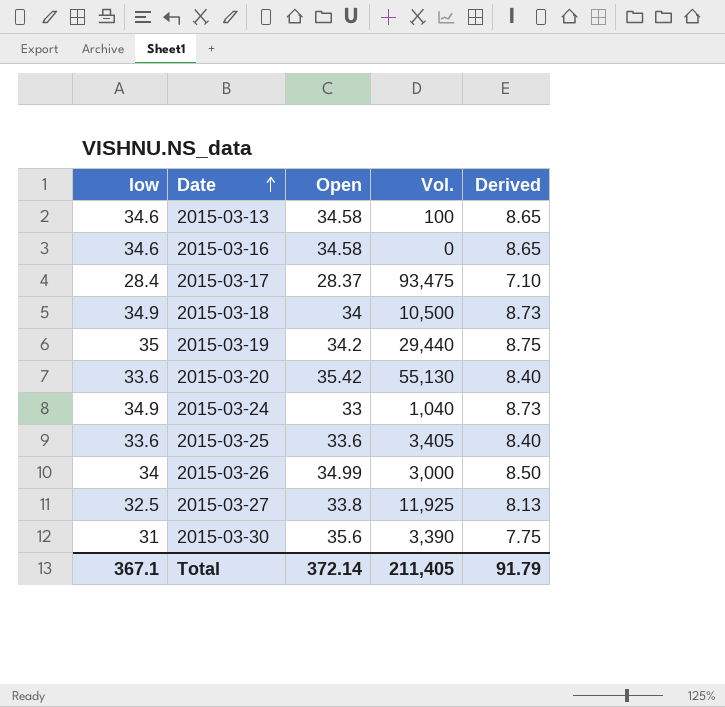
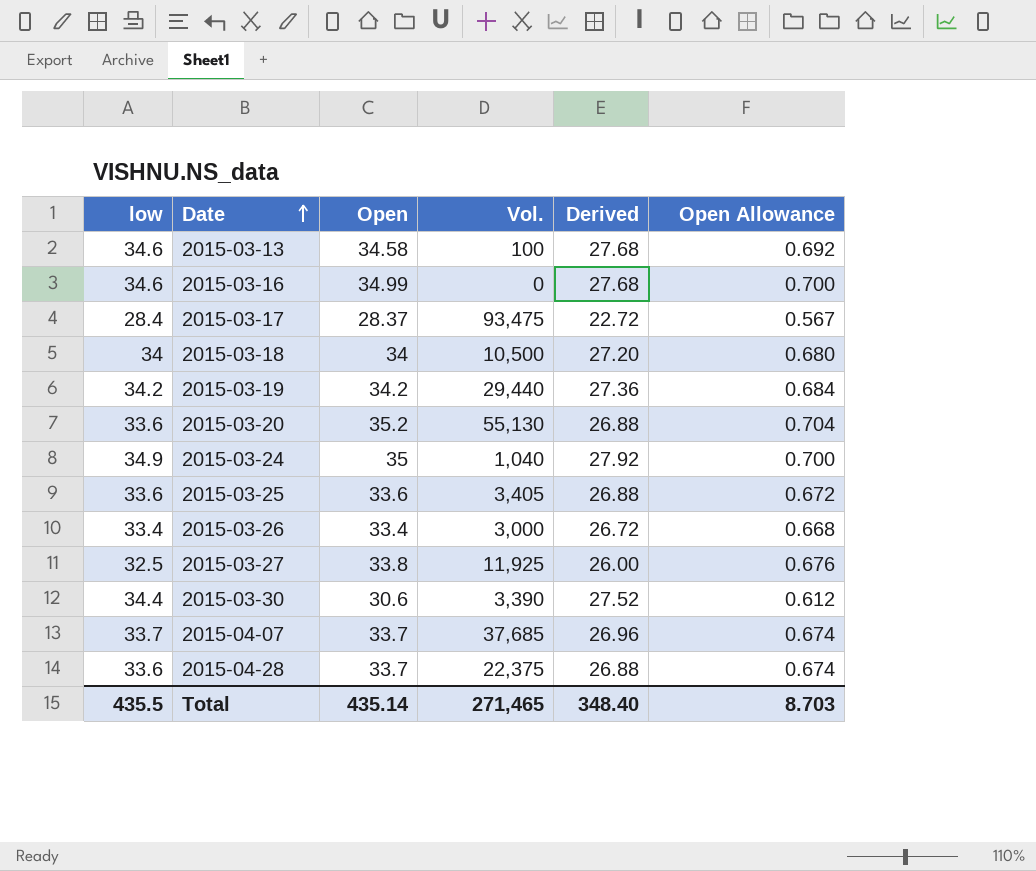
column Derived | formula: [low] * 0.25 -> [low] * 0.8
column Open Allowance | formula: none -> [Open] * 0.02
2015-03-16 | Open: 34.58 -> 34.99
2015-03-18 | low: 34.9 -> 34
2015-03-19 | low: 35 -> 34.2
2015-03-20 | Open: 35.42 -> 35.2
2015-03-24 | Open: 33 -> 35
2015-03-26 | low: 34 -> 33.4
2015-03-26 | Open: 34.99 -> 33.4
2015-03-30 | low: 31 -> 34.4
2015-03-30 | Open: 35.6 -> 30.6
row 2015-04-07: none -> 33.7 | 33.7 | 37,685 | 26.96 | 0.674
row 2015-04-28: none -> 33.6 | 33.7 | 22,375 | 26.88 | 0.674
Total | low: 367.1 -> 435.5
Total | Open: 372.14 -> 435.14
Total | Vol.: 211,405 -> 271,465
Total | Derived: 91.79 -> 348.40

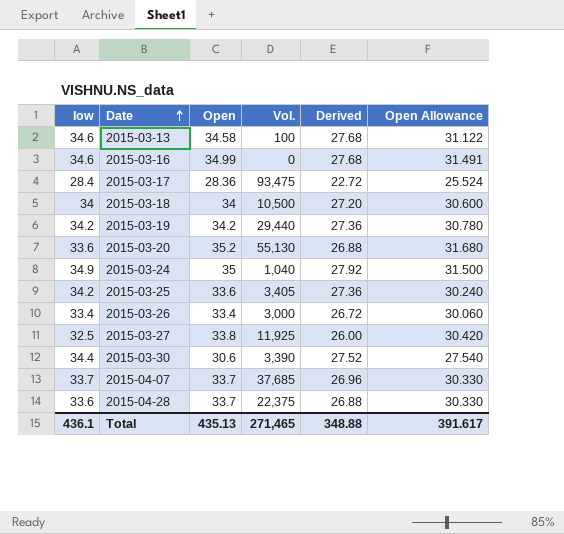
column Open Allowance | formula: [Open] * 0.02 -> [Open] * 0.9
2015-03-17 | Open: 28.37 -> 28.36
2015-03-25 | low: 33.6 -> 34.2
2015-03-25 | Derived: 26.88 -> 27.36
Total | low: 435.5 -> 436.1
Total | Open: 435.14 -> 435.13
Total | Derived: 348.40 -> 348.88
Total | Open Allowance: 8.703 -> 391.617

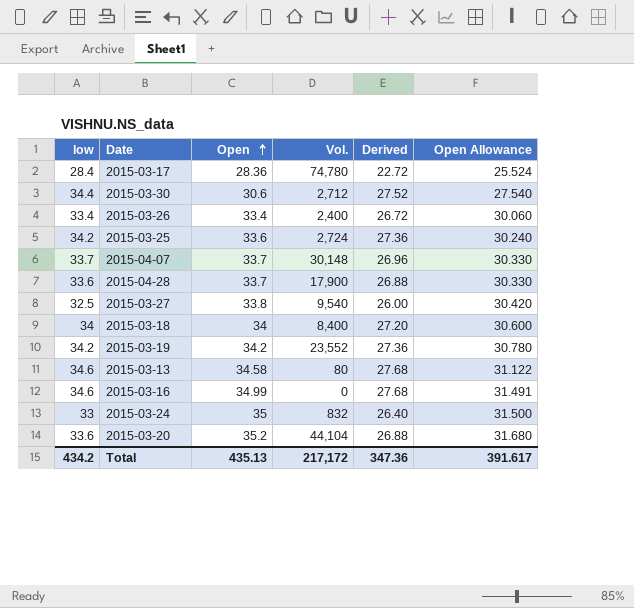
row order: Date ascending -> Open ascending
2015-03-17 | Vol.: 93,475 -> 74,780
2015-03-30 | Vol.: 3,390 -> 2,712
2015-03-26 | Vol.: 3,000 -> 2,400
2015-03-25 | Vol.: 3,405 -> 2,724
2015-04-07 | Vol.: 37,685 -> 30,148
2015-04-28 | Vol.: 22,375 -> 17,900
2015-03-27 | Vol.: 11,925 -> 9,540
2015-03-18 | Vol.: 10,500 -> 8,400
2015-03-19 | Vol.: 29,440 -> 23,552
2015-03-13 | Vol.: 100 -> 80
2015-03-24 | low: 34.9 -> 33
2015-03-24 | Vol.: 1,040 -> 832
2015-03-24 | Derived: 27.92 -> 26.40
2015-03-20 | Vol.: 55,130 -> 44,104
Total | low: 436.1 -> 434.2
Total | Vol.: 271,465 -> 217,172
Total | Derived: 348.88 -> 347.36

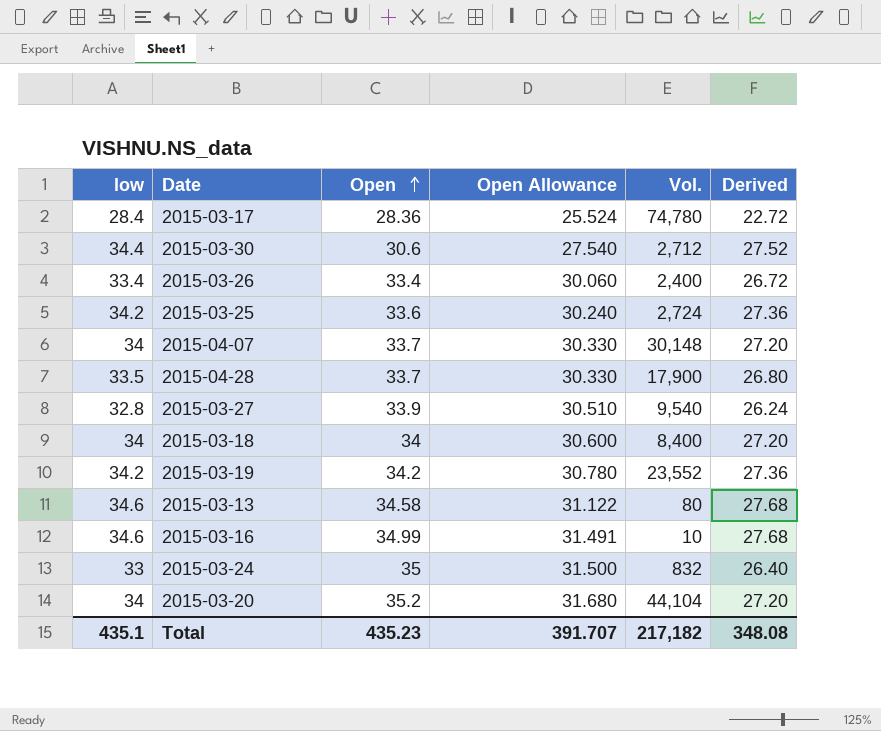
column Open Allowance | position: 6 -> 4
2015-04-07 | low: 33.7 -> 34
2015-04-07 | Derived: 26.96 -> 27.20
2015-04-28 | low: 33.6 -> 33.5
2015-04-28 | Derived: 26.88 -> 26.80
2015-03-27 | low: 32.5 -> 32.8
2015-03-27 | Open: 33.8 -> 33.9
2015-03-27 | Open Allowance: 30.420 -> 30.510
2015-03-27 | Derived: 26.00 -> 26.24
2015-03-16 | Vol.: 0 -> 10
2015-03-20 | low: 33.6 -> 34
2015-03-20 | Derived: 26.88 -> 27.20
Total | low: 434.2 -> 435.1
Total | Open: 435.13 -> 435.23
Total | Open Allowance: 391.617 -> 391.707
Total | Vol.: 217,172 -> 217,182
Total | Derived: 347.36 -> 348.08

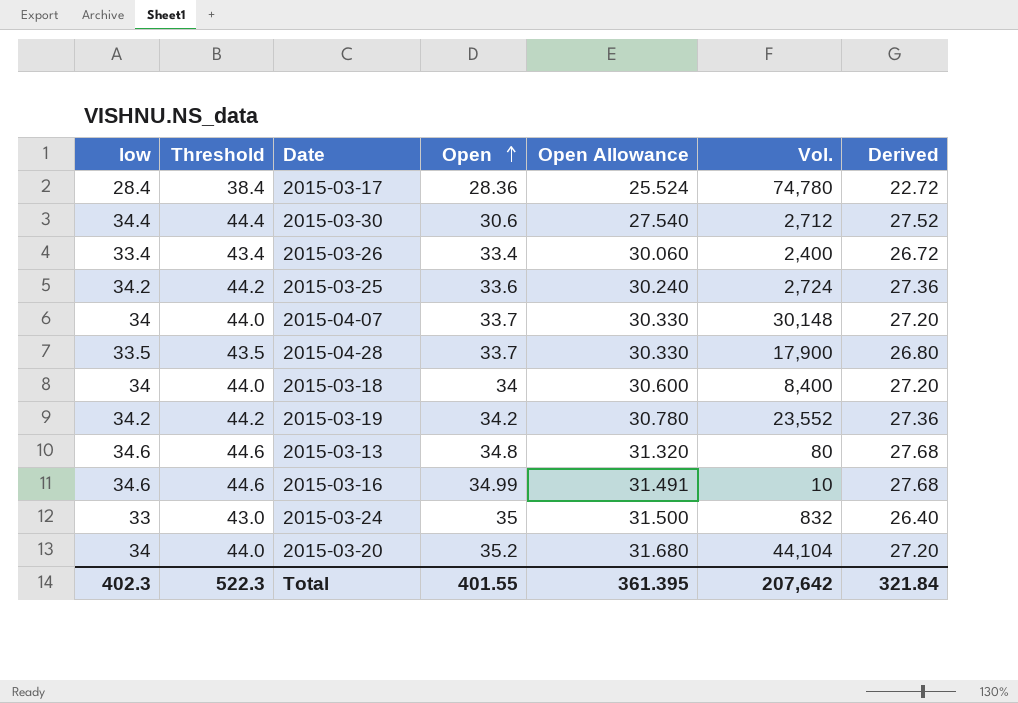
column Threshold | formula: none -> [low] + 10
row 2015-03-27: 32.8 | 33.9 | 30.510 | 9,540 | 26.24 -> none
2015-03-13 | Open: 34.58 -> 34.8
2015-03-13 | Open Allowance: 31.122 -> 31.320
Total | low: 435.1 -> 402.3
Total | Open: 435.23 -> 401.55
Total | Open Allowance: 391.707 -> 361.395
Total | Vol.: 217,182 -> 207,642
Total | Derived: 348.08 -> 321.84

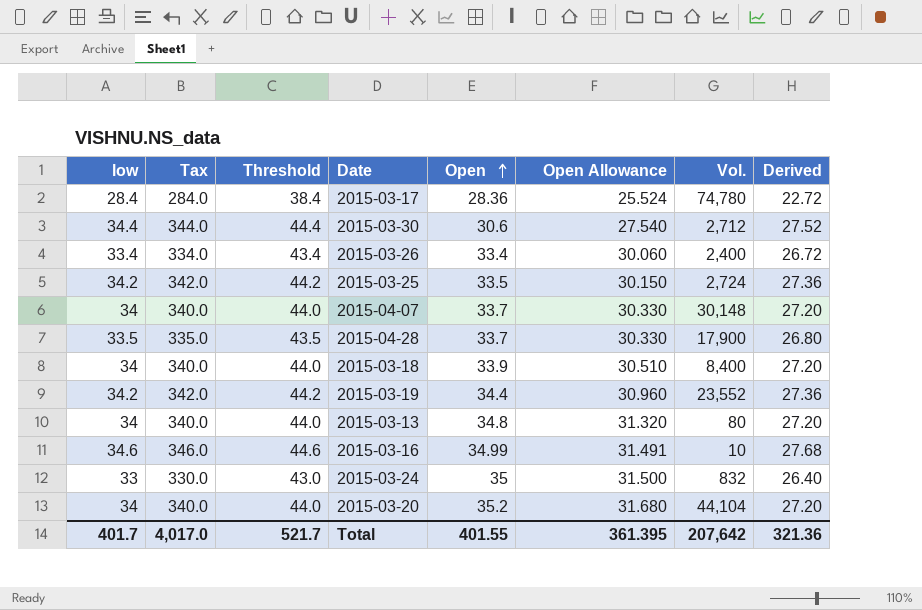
column Tax | formula: none -> [low] * 10
2015-03-25 | Open: 33.6 -> 33.5
2015-03-25 | Open Allowance: 30.240 -> 30.150
2015-03-18 | Open: 34 -> 33.9
2015-03-18 | Open Allowance: 30.600 -> 30.510
2015-03-19 | Open: 34.2 -> 34.4
2015-03-19 | Open Allowance: 30.780 -> 30.960
2015-03-13 | low: 34.6 -> 34
2015-03-13 | Threshold: 44.6 -> 44.0
2015-03-13 | Derived: 27.68 -> 27.20
Total | low: 402.3 -> 401.7
Total | Threshold: 522.3 -> 521.7
Total | Derived: 321.84 -> 321.36

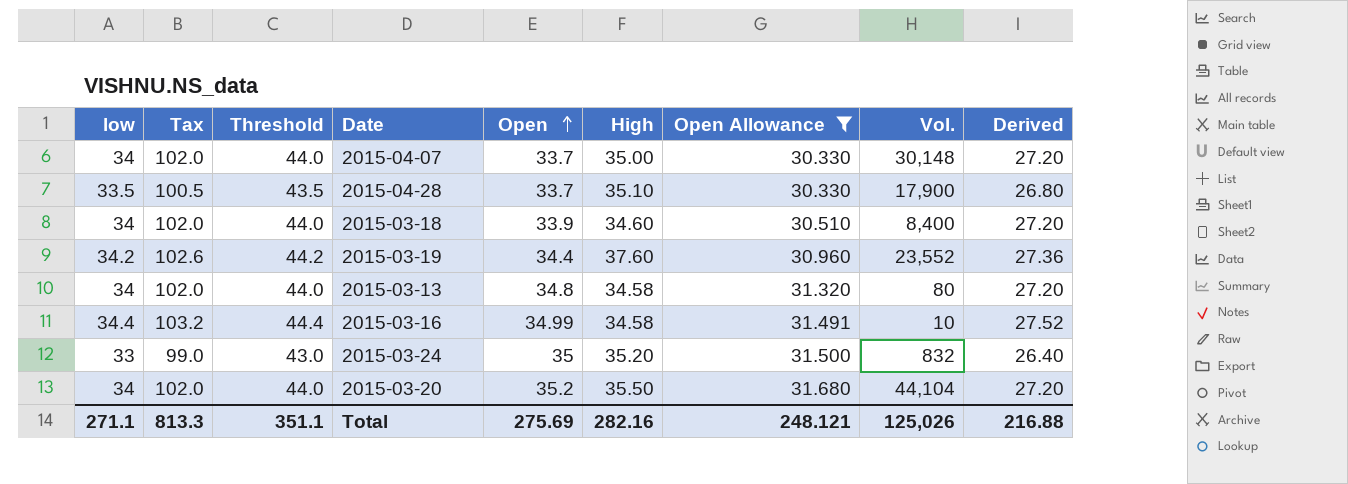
filter: none -> Open Allowance >= 30.330
column Tax | formula: [low] * 10 -> [low] * 3
column High | position: none -> 6
2015-03-16 | low: 34.6 -> 34.4
2015-03-16 | Threshold: 44.6 -> 44.4
2015-03-16 | Derived: 27.68 -> 27.52
Total | low: 401.7 -> 271.1
Total | Tax: 4,017.0 -> 813.3
Total | Threshold: 521.7 -> 351.1
Total | Open: 401.55 -> 275.69
Total | Open Allowance: 361.395 -> 248.121
Total | Vol.: 207,642 -> 125,026
Total | Derived: 321.36 -> 216.88

